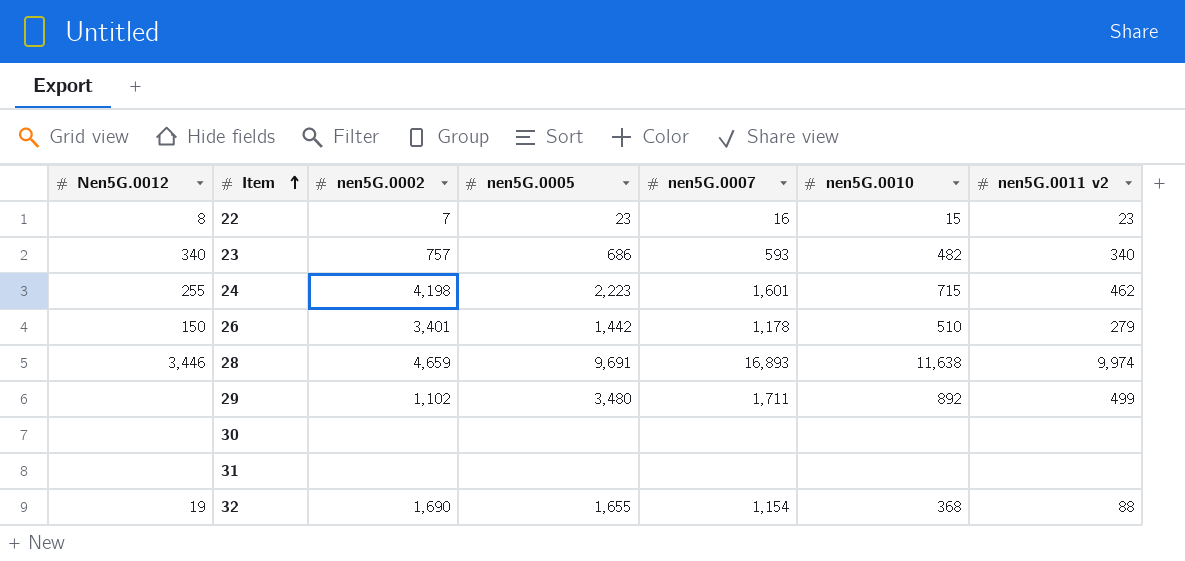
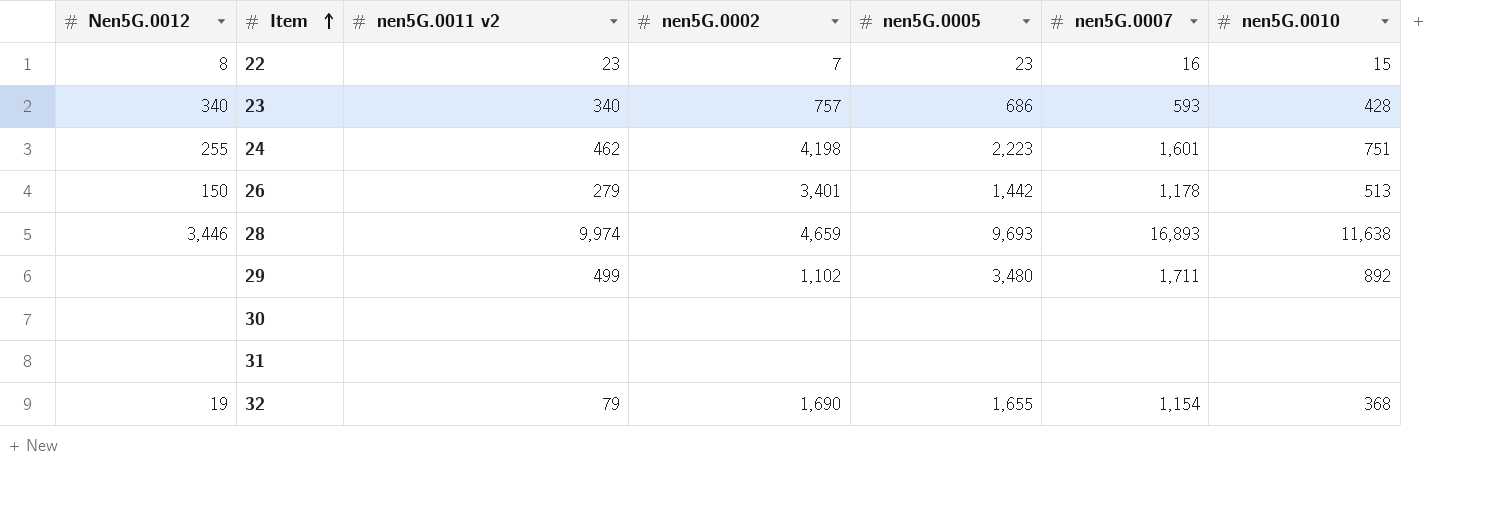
column nen5G.0011 v2 | position: 7 -> 3
23 | nen5G.0010: 482 -> 428
24 | nen5G.0010: 715 -> 751
26 | nen5G.0010: 510 -> 513
28 | nen5G.0005: 9,691 -> 9,693
32 | nen5G.0011 v2: 88 -> 79

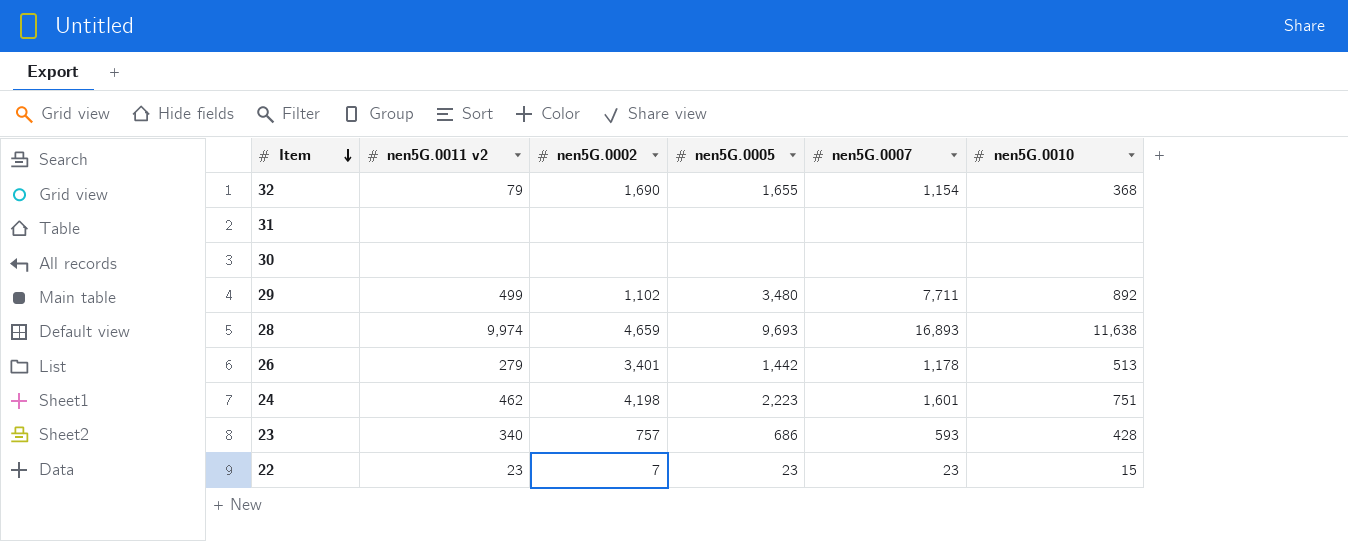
row order: Item ascending -> Item descending
column Nen5G.0012 | position: 1 -> none
29 | nen5G.0007: 1,711 -> 7,711
22 | nen5G.0007: 16 -> 23

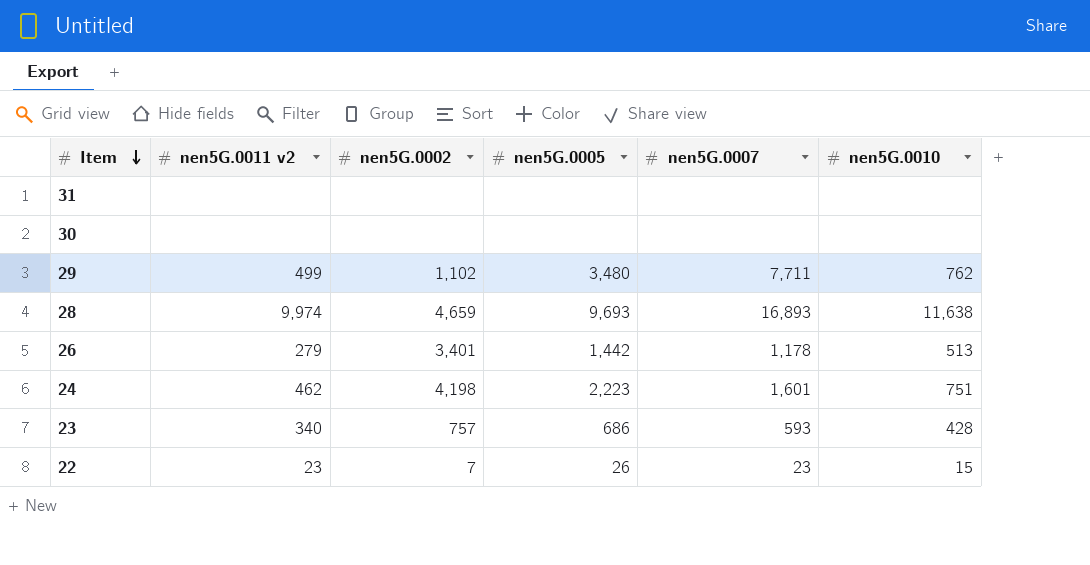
row 32: 79 | 1,690 | 1,655 | 1,154 | 368 -> none
29 | nen5G.0010: 892 -> 762
22 | nen5G.0005: 23 -> 26

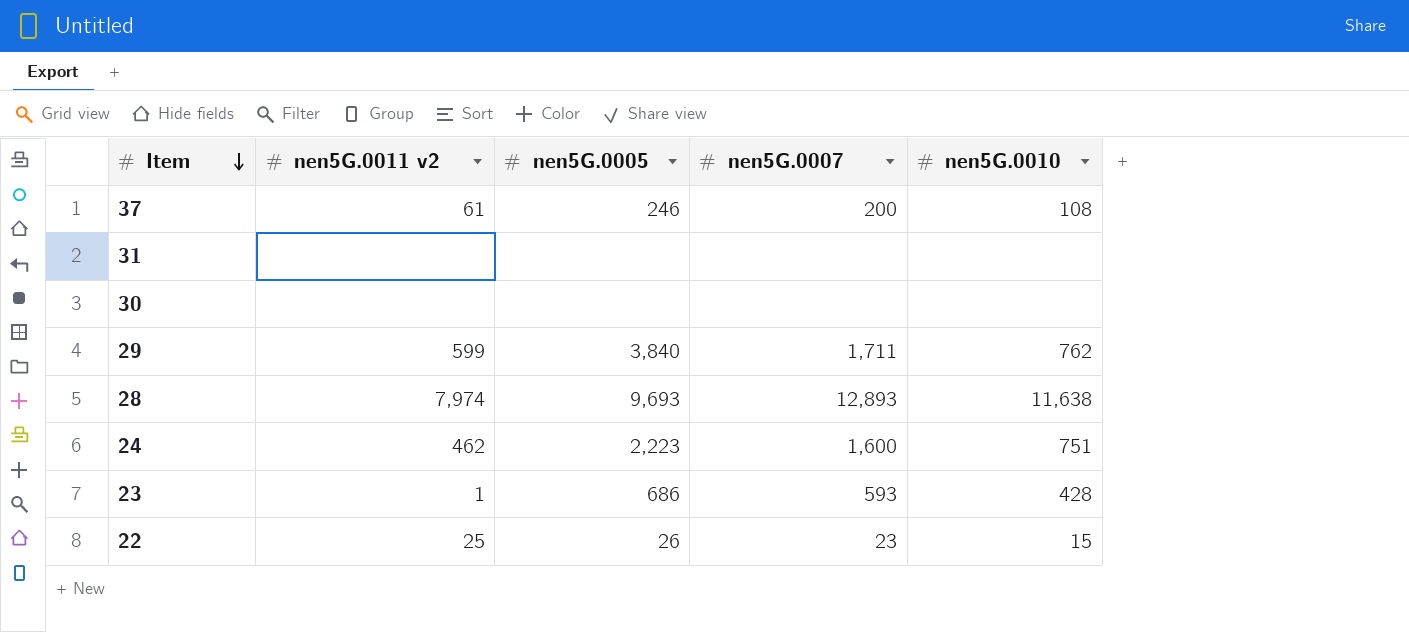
column nen5G.0002 | position: 3 -> none
row 26: 279 | 3,401 | 1,442 | 1,178 | 513 -> none
row 37: none -> 61 | 246 | 200 | 108
29 | nen5G.0011 v2: 499 -> 599
29 | nen5G.0005: 3,480 -> 3,840
29 | nen5G.0007: 7,711 -> 1,711
28 | nen5G.0011 v2: 9,974 -> 7,974
28 | nen5G.0007: 16,893 -> 12,893
24 | nen5G.0007: 1,601 -> 1,600
23 | nen5G.0011 v2: 340 -> 1
22 | nen5G.0011 v2: 23 -> 25

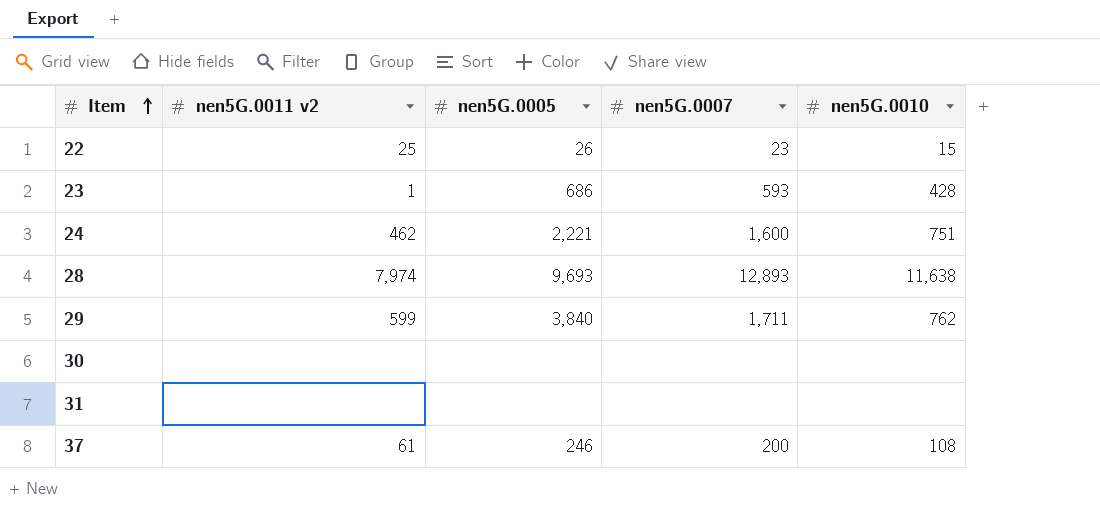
row order: Item descending -> Item ascending
24 | nen5G.0005: 2,223 -> 2,221

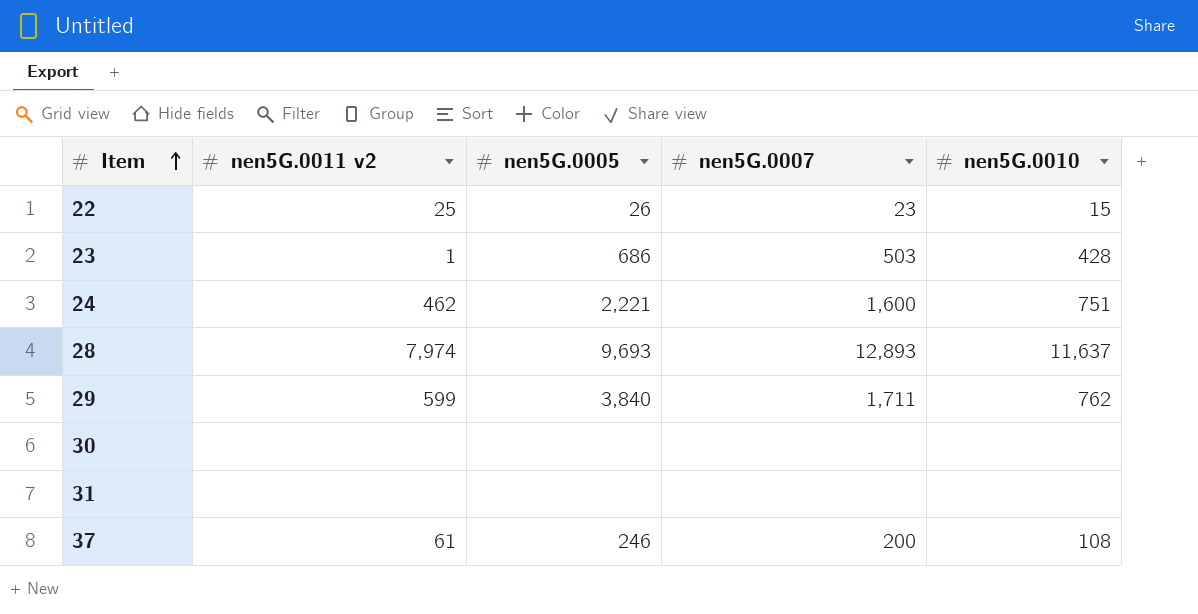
23 | nen5G.0007: 593 -> 503
28 | nen5G.0010: 11,638 -> 11,637

